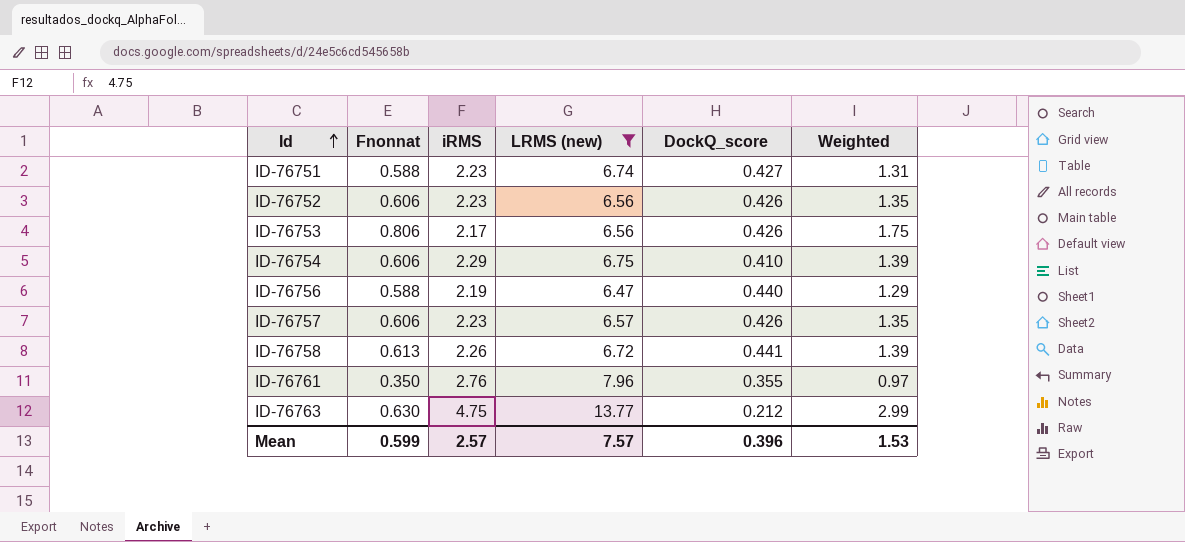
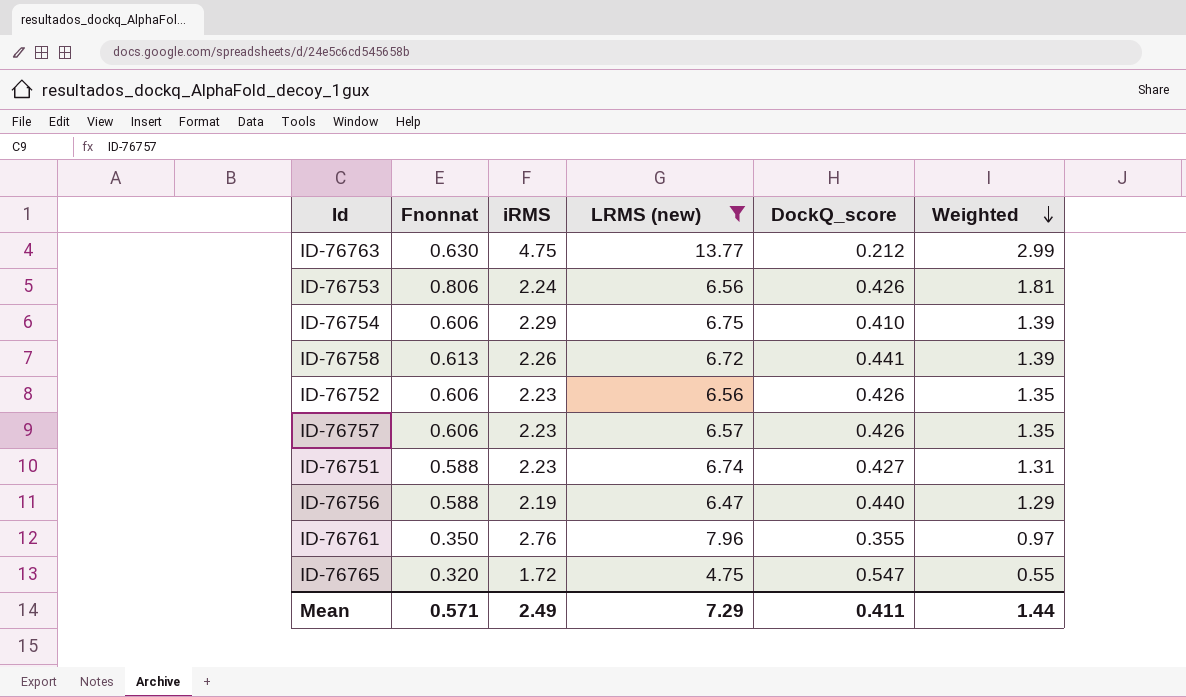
row order: Id ascending -> Weighted descending
ID-76753 | iRMS: 2.17 -> 2.24
ID-76753 | Weighted: 1.75 -> 1.81
row ID-76765: none -> 0.320 | 1.72 | 4.75 | 0.547 | 0.55
Mean | Fnonnat: 0.599 -> 0.571
Mean | iRMS: 2.57 -> 2.49
Mean | LRMS (new): 7.57 -> 7.29
Mean | DockQ_score: 0.396 -> 0.411
Mean | Weighted: 1.53 -> 1.44

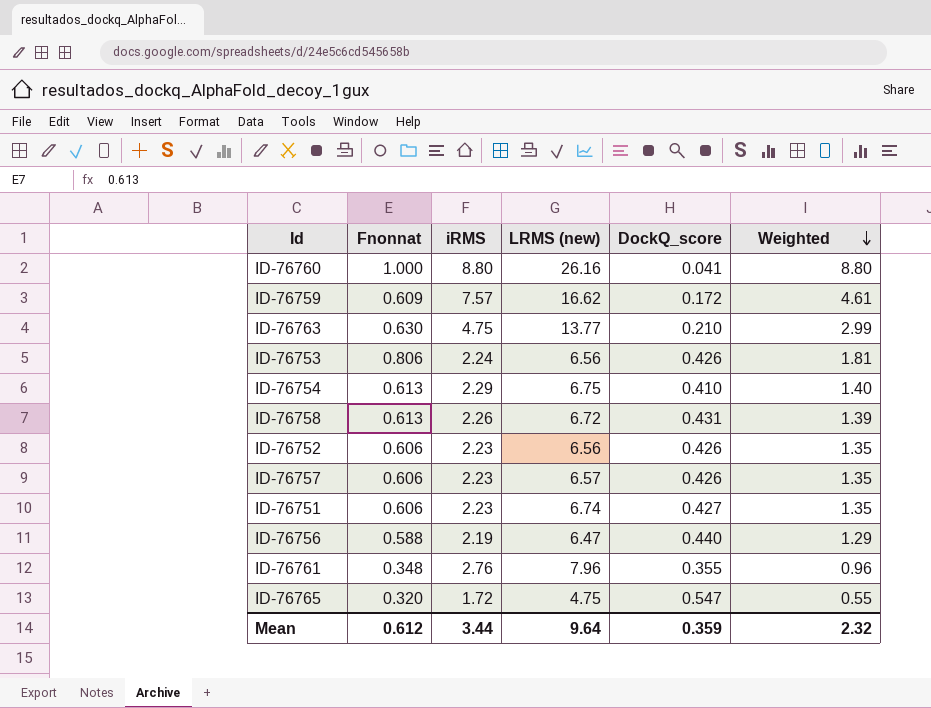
filter: LRMS (new) <= 13.77 -> none
ID-76763 | DockQ_score: 0.212 -> 0.210
ID-76754 | Fnonnat: 0.606 -> 0.613
ID-76754 | Weighted: 1.39 -> 1.40
ID-76758 | DockQ_score: 0.441 -> 0.431
ID-76751 | Fnonnat: 0.588 -> 0.606
ID-76751 | Weighted: 1.31 -> 1.35
ID-76761 | Fnonnat: 0.350 -> 0.348
ID-76761 | Weighted: 0.97 -> 0.96
Mean | Fnonnat: 0.571 -> 0.612
Mean | iRMS: 2.49 -> 3.44
Mean | LRMS (new): 7.29 -> 9.64
Mean | DockQ_score: 0.411 -> 0.359
Mean | Weighted: 1.44 -> 2.32

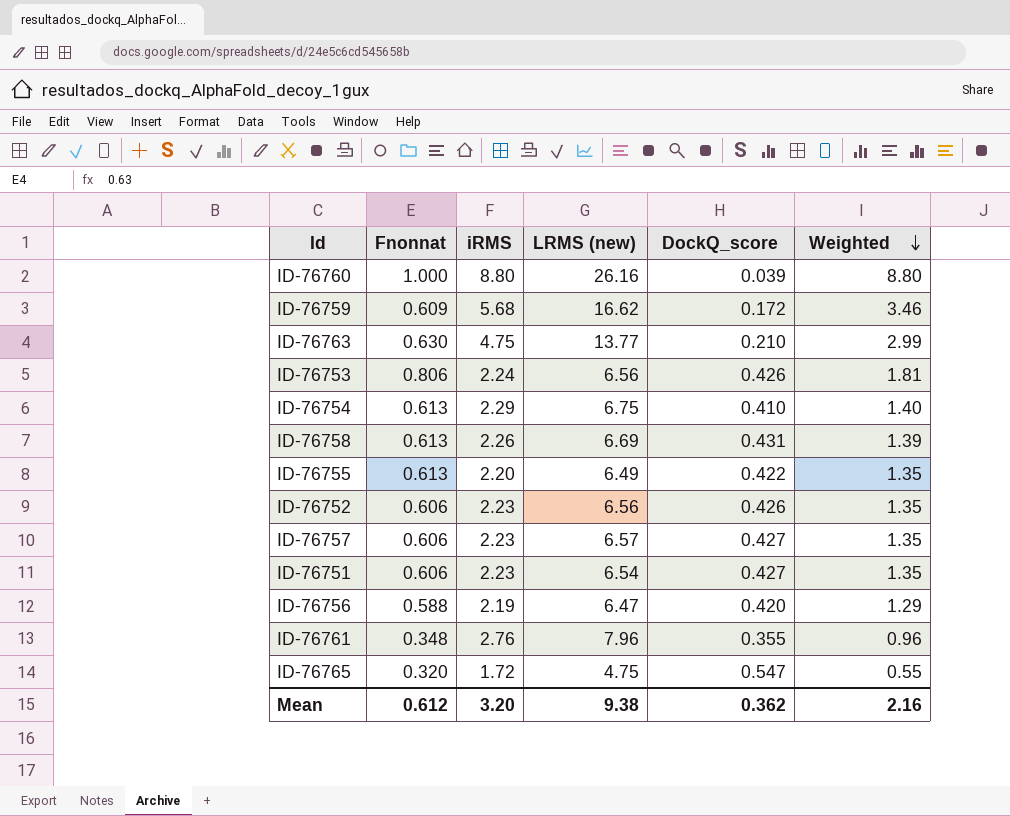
ID-76760 | DockQ_score: 0.041 -> 0.039
ID-76759 | iRMS: 7.57 -> 5.68
ID-76759 | Weighted: 4.61 -> 3.46
ID-76758 | LRMS (new): 6.72 -> 6.69
row ID-76755: none -> 0.613 | 2.20 | 6.49 | 0.422 | 1.35
ID-76757 | DockQ_score: 0.426 -> 0.427
ID-76751 | LRMS (new): 6.74 -> 6.54
ID-76756 | DockQ_score: 0.440 -> 0.420
Mean | iRMS: 3.44 -> 3.20
Mean | LRMS (new): 9.64 -> 9.38
Mean | DockQ_score: 0.359 -> 0.362
Mean | Weighted: 2.32 -> 2.16

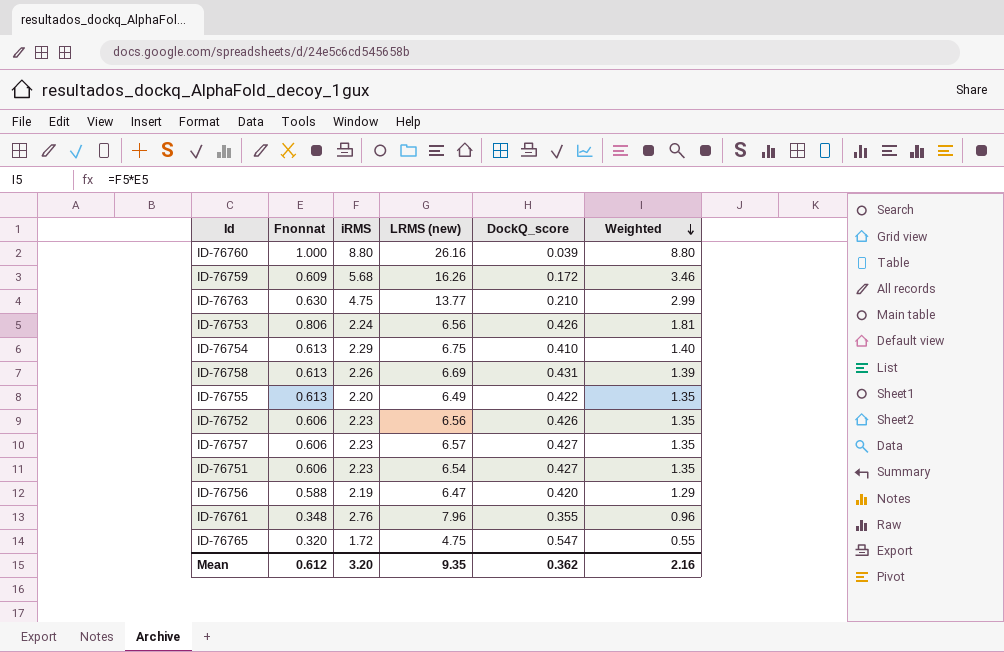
ID-76759 | LRMS (new): 16.62 -> 16.26
Mean | LRMS (new): 9.38 -> 9.35

